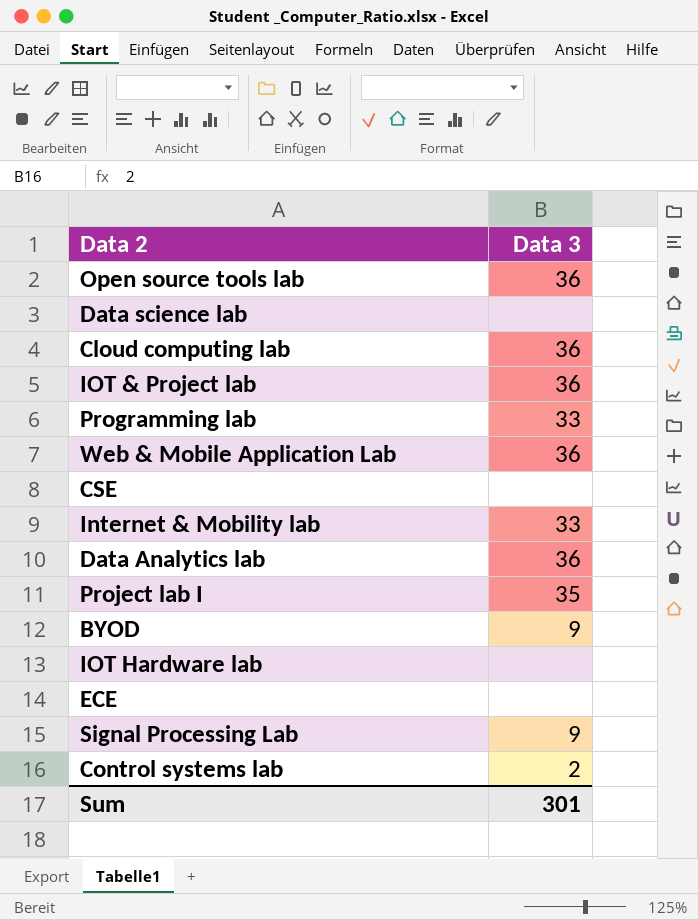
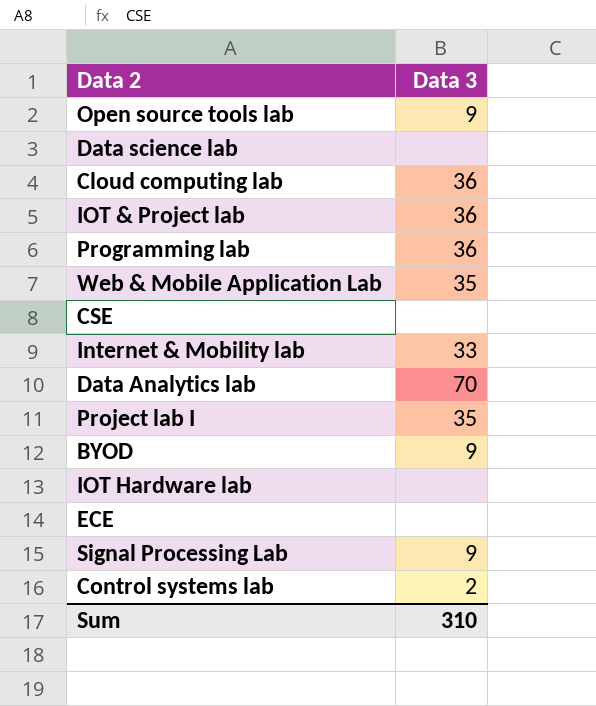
Open source tools lab | Data 3: 36 -> 9
Programming lab | Data 3: 33 -> 36
Web & Mobile Application Lab | Data 3: 36 -> 35
Data Analytics lab | Data 3: 36 -> 70
Sum | Data 3: 301 -> 310

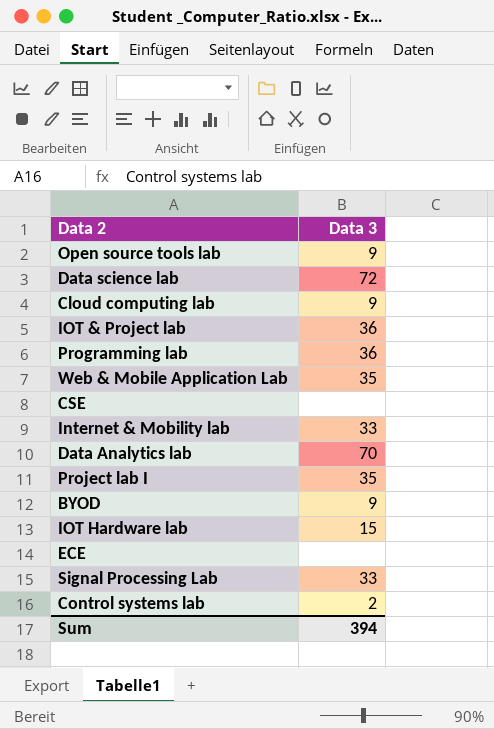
Data science lab | Data 3: none -> 72
Cloud computing lab | Data 3: 36 -> 9
IOT Hardware lab | Data 3: none -> 15
Signal Processing Lab | Data 3: 9 -> 33
Sum | Data 3: 310 -> 394

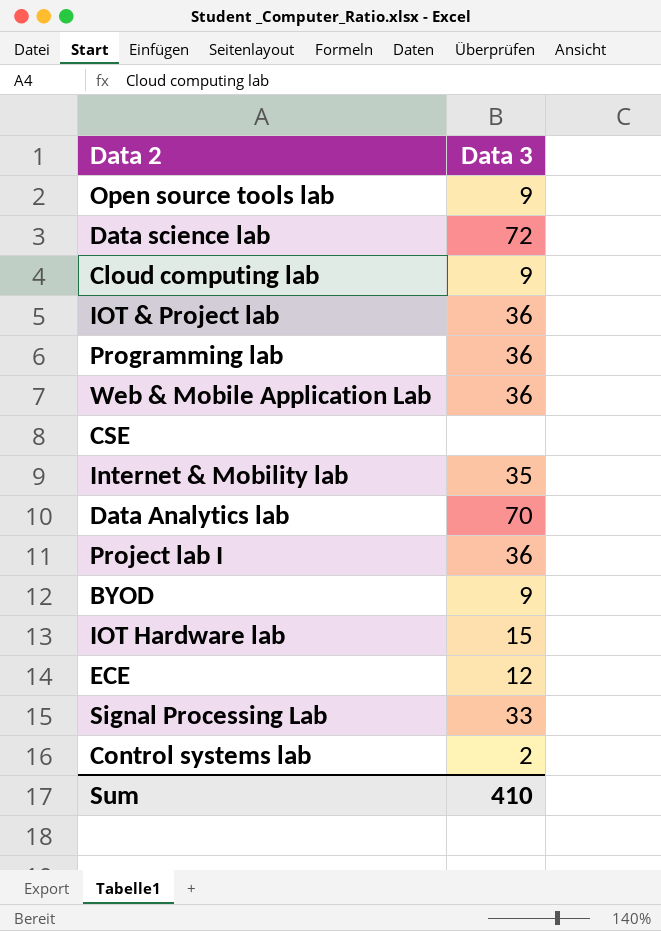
Web & Mobile Application Lab | Data 3: 35 -> 36
Internet & Mobility lab | Data 3: 33 -> 35
Project lab I | Data 3: 35 -> 36
ECE | Data 3: none -> 12
Sum | Data 3: 394 -> 410

